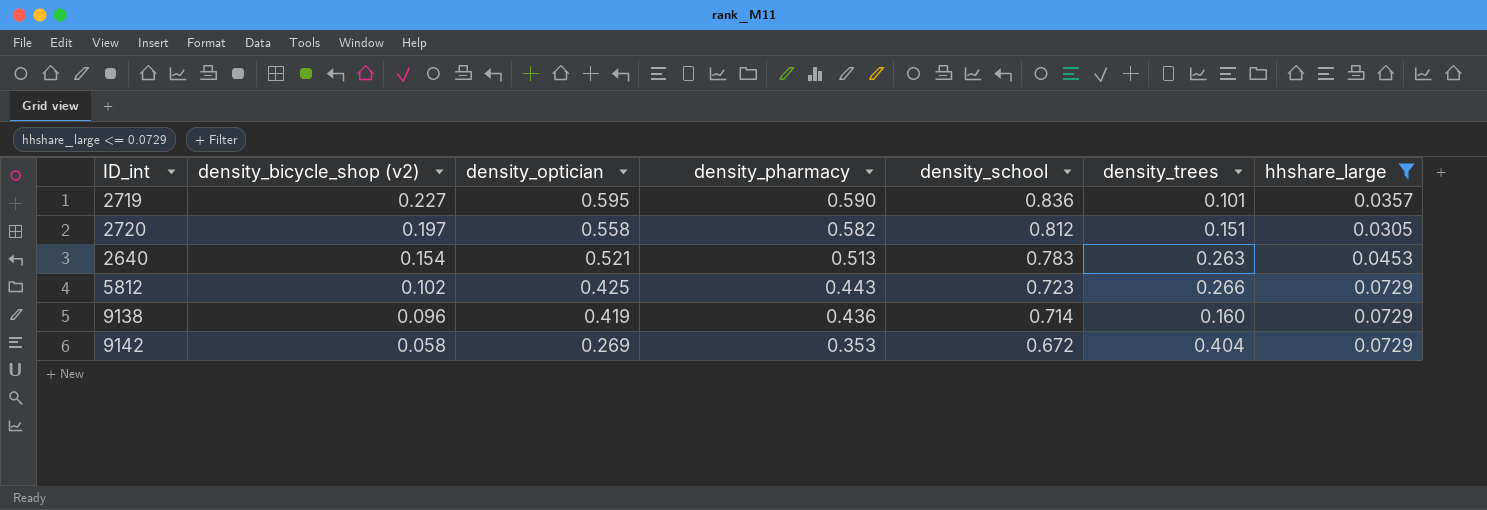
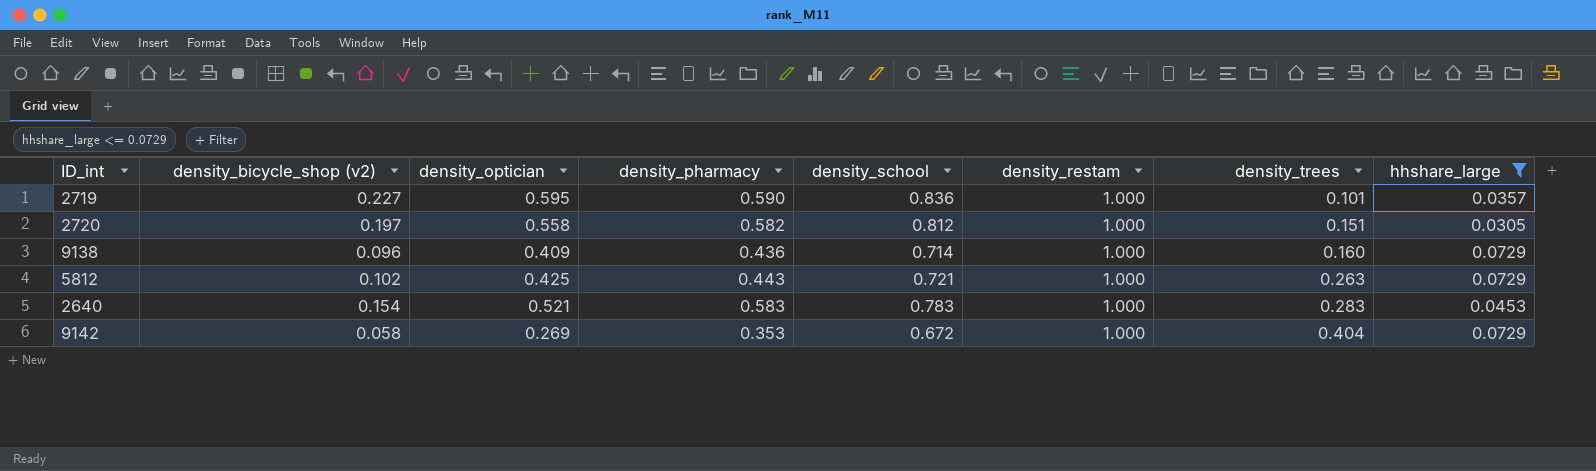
row order: density_bicycle_shop (v2) descending -> density_trees ascending
column density_restam | position: none -> 6
9138 | density_optician: 0.419 -> 0.409
5812 | density_school: 0.723 -> 0.721
5812 | density_trees: 0.266 -> 0.263
2640 | density_pharmacy: 0.513 -> 0.583
2640 | density_trees: 0.263 -> 0.283

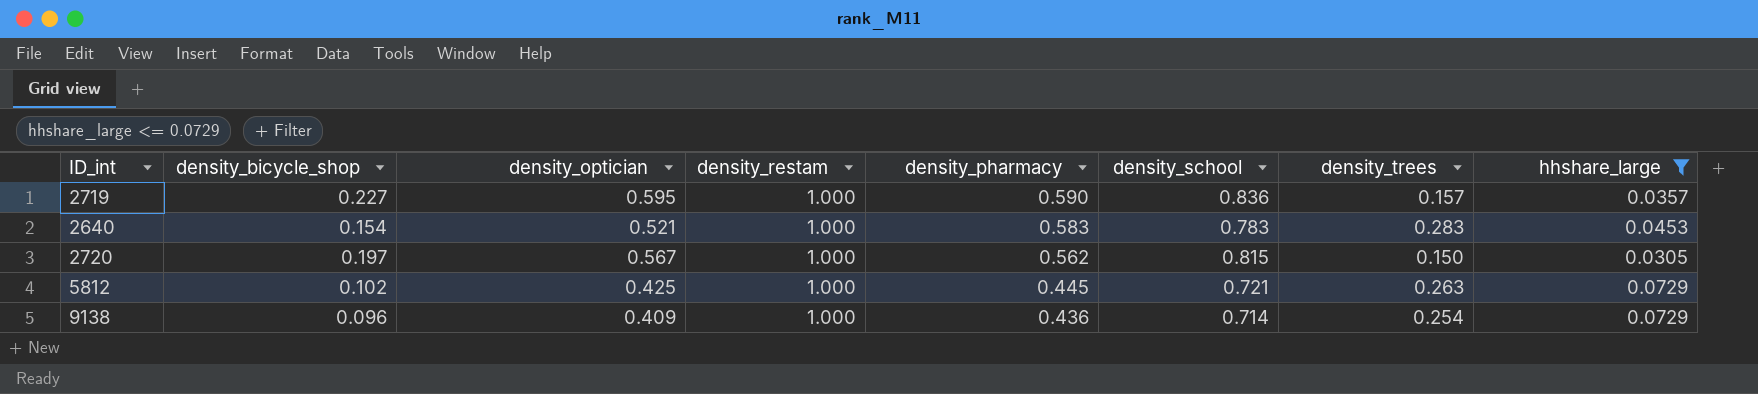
row order: density_trees ascending -> density_pharmacy descending
column name: density_bicycle_shop (v2) -> density_bicycle_shop
column density_restam | position: 6 -> 4
row 9142: 0.058 | 0.269 | 0.353 | 0.672 | 1.000 | 0.404 | 0.0729 -> none
2719 | density_trees: 0.101 -> 0.157
2720 | density_optician: 0.558 -> 0.567
2720 | density_pharmacy: 0.582 -> 0.562
2720 | density_school: 0.812 -> 0.815
2720 | density_trees: 0.151 -> 0.150
5812 | density_pharmacy: 0.443 -> 0.445
9138 | density_trees: 0.160 -> 0.254

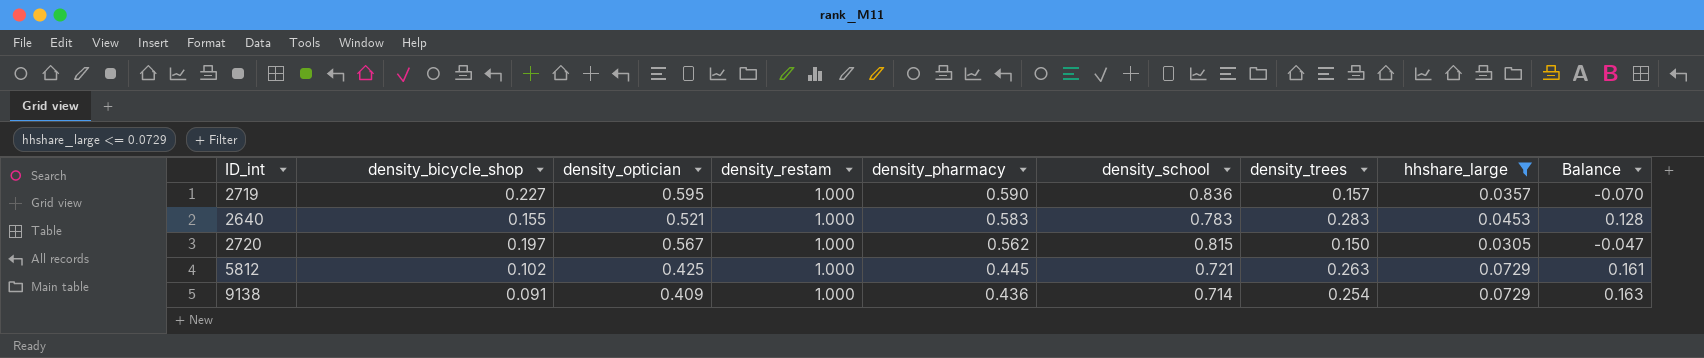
column Balance | formula: none -> [density_trees] - [density_bicycle_shop]
2640 | density_bicycle_shop: 0.154 -> 0.155
9138 | density_bicycle_shop: 0.096 -> 0.091

